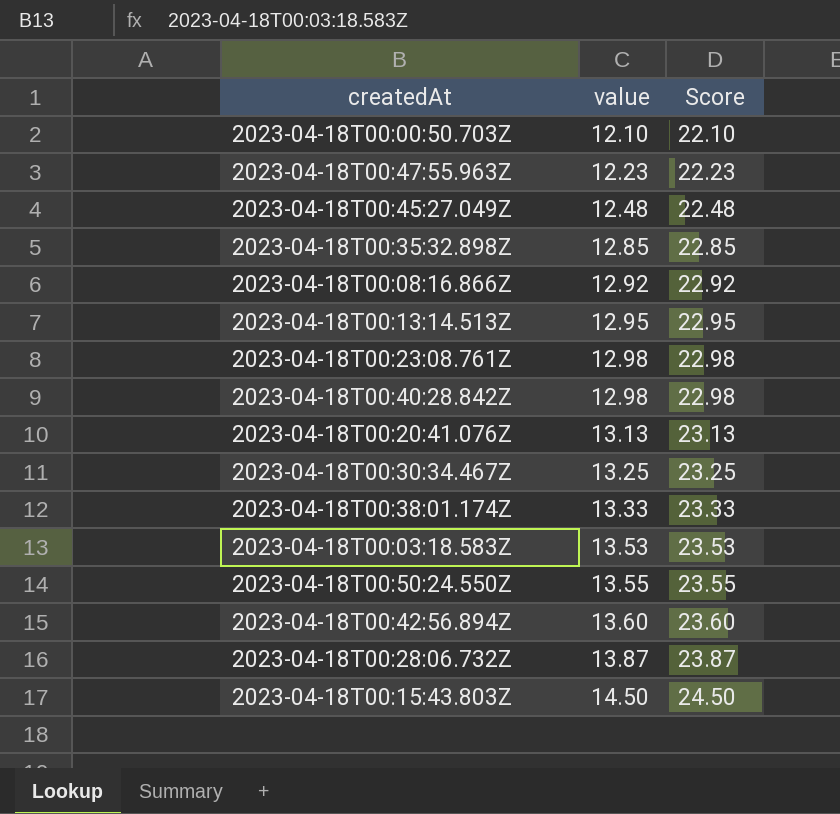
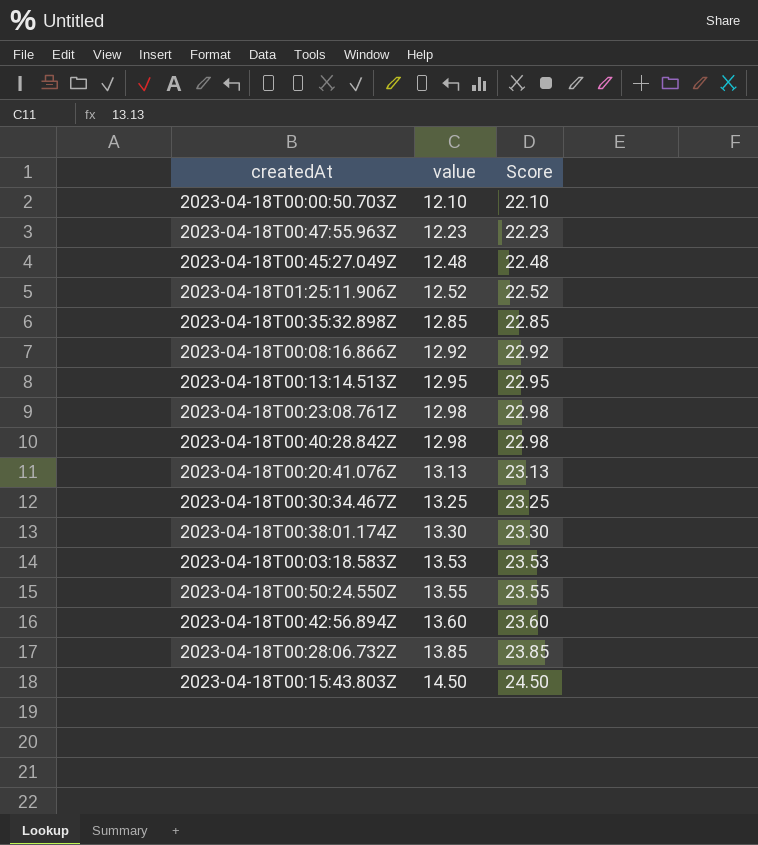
row 2023-04-18T01:25:11.906Z: none -> 12.52 | 22.52
2023-04-18T00:38:01.174Z | value: 13.33 -> 13.30
2023-04-18T00:38:01.174Z | Score: 23.33 -> 23.30
2023-04-18T00:28:06.732Z | value: 13.87 -> 13.85
2023-04-18T00:28:06.732Z | Score: 23.87 -> 23.85

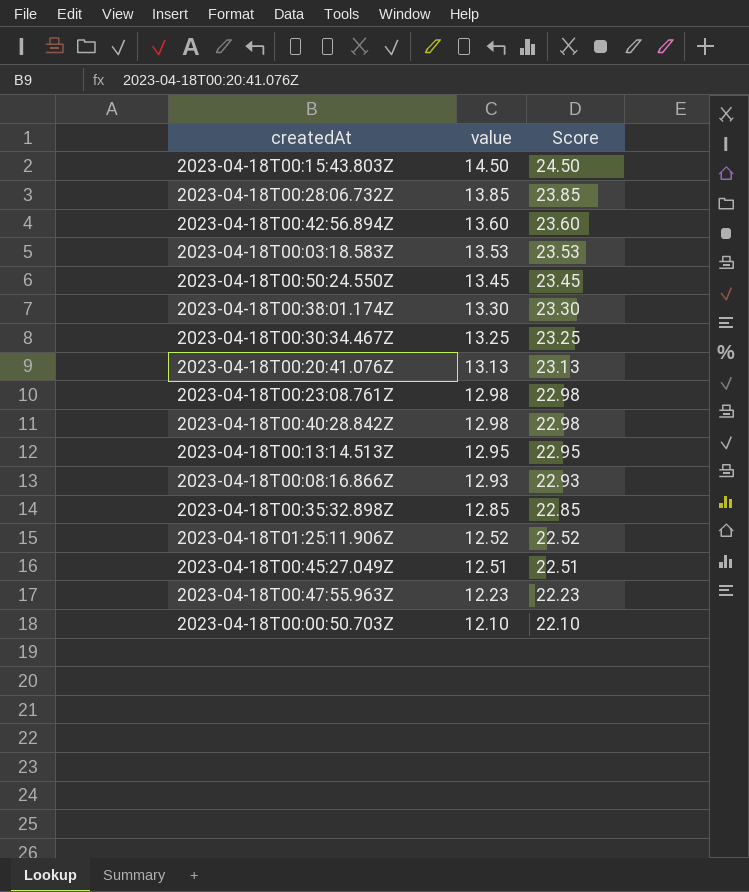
row order: value ascending -> value descending
2023-04-18T00:50:24.550Z | value: 13.55 -> 13.45
2023-04-18T00:50:24.550Z | Score: 23.55 -> 23.45
2023-04-18T00:08:16.866Z | value: 12.92 -> 12.93
2023-04-18T00:08:16.866Z | Score: 22.92 -> 22.93
2023-04-18T00:45:27.049Z | value: 12.48 -> 12.51
2023-04-18T00:45:27.049Z | Score: 22.48 -> 22.51

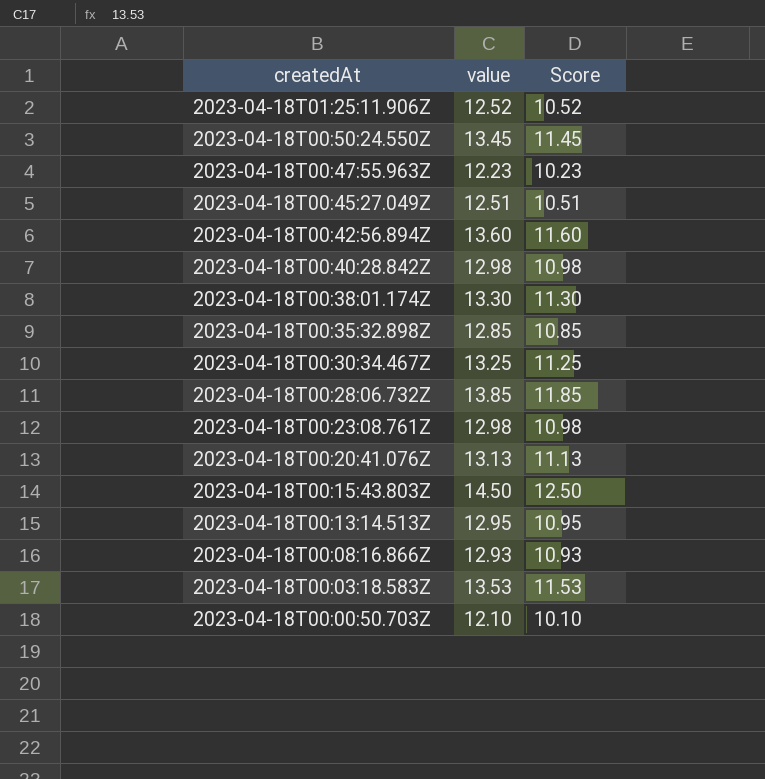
row order: value descending -> createdAt descending
column Score | formula: [value] + 10 -> [value] - 2

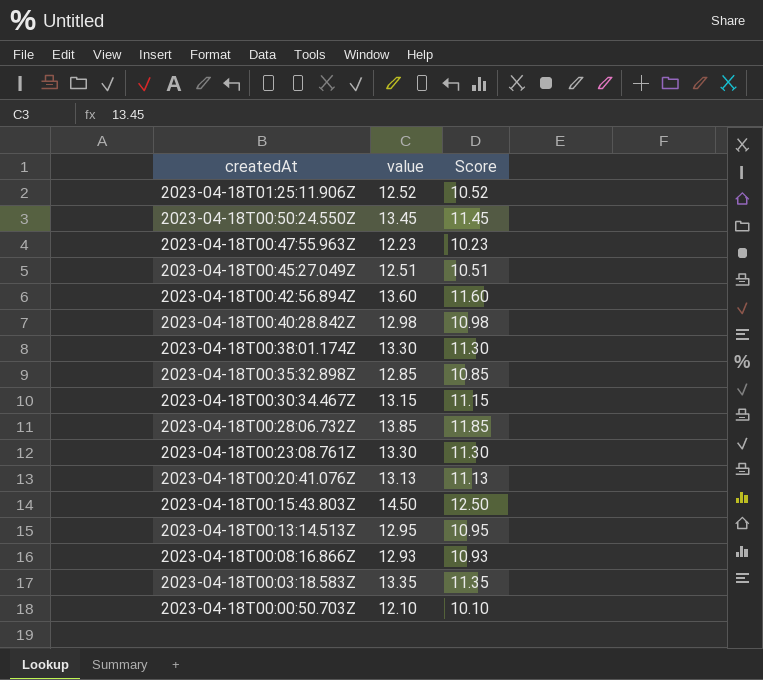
2023-04-18T00:30:34.467Z | value: 13.25 -> 13.15
2023-04-18T00:30:34.467Z | Score: 11.25 -> 11.15
2023-04-18T00:23:08.761Z | value: 12.98 -> 13.30
2023-04-18T00:23:08.761Z | Score: 10.98 -> 11.30
2023-04-18T00:03:18.583Z | value: 13.53 -> 13.35
2023-04-18T00:03:18.583Z | Score: 11.53 -> 11.35

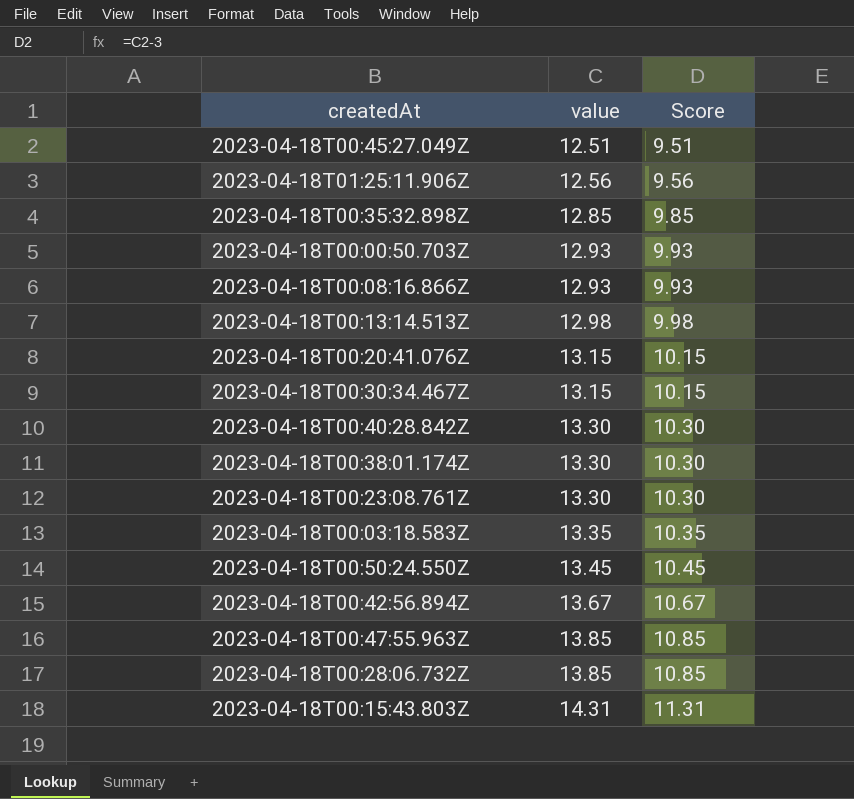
row order: createdAt descending -> value ascending
column Score | formula: [value] - 2 -> [value] - 3
2023-04-18T01:25:11.906Z | value: 12.52 -> 12.56
2023-04-18T00:00:50.703Z | value: 12.10 -> 12.93
2023-04-18T00:13:14.513Z | value: 12.95 -> 12.98
2023-04-18T00:20:41.076Z | value: 13.13 -> 13.15
2023-04-18T00:40:28.842Z | value: 12.98 -> 13.30
2023-04-18T00:42:56.894Z | value: 13.60 -> 13.67
2023-04-18T00:47:55.963Z | value: 12.23 -> 13.85
2023-04-18T00:15:43.803Z | value: 14.50 -> 14.31

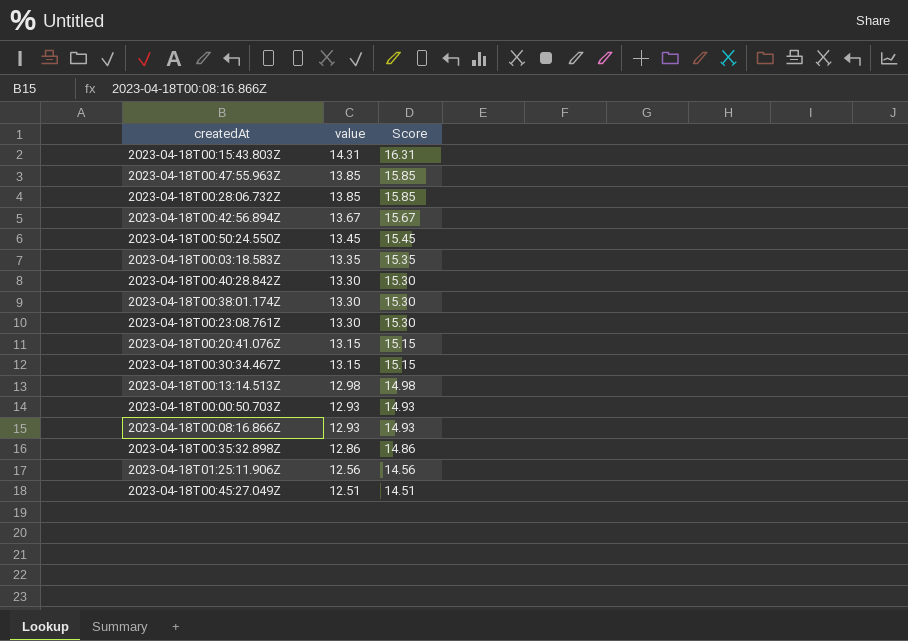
row order: value ascending -> value descending
column Score | formula: [value] - 3 -> [value] + 2
2023-04-18T00:35:32.898Z | value: 12.85 -> 12.86

